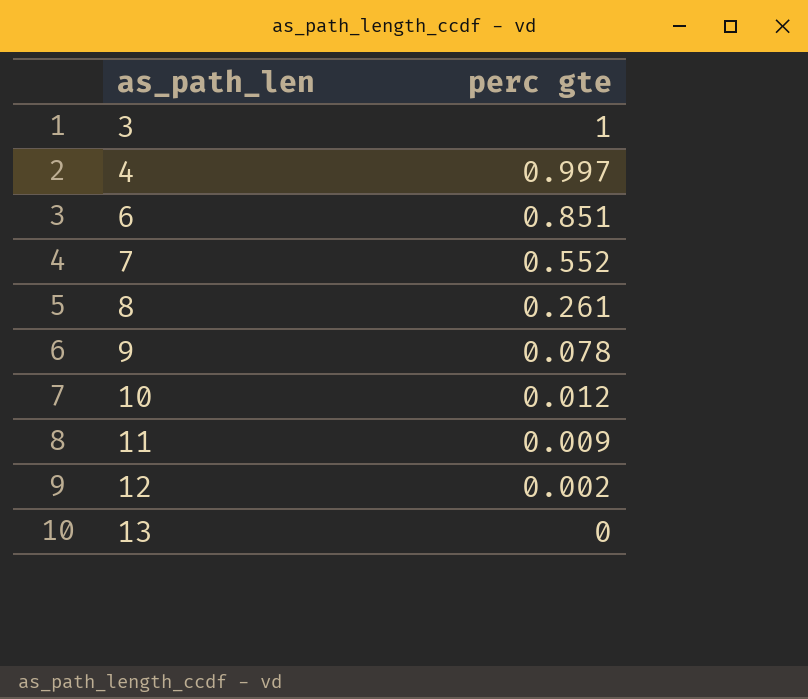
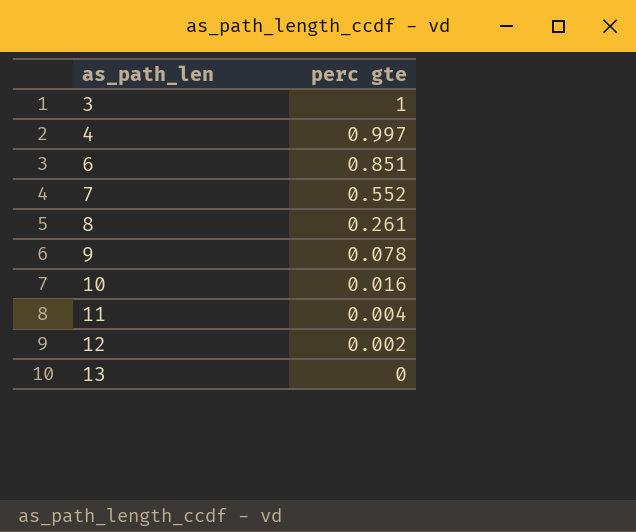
10 | perc gte: 0.012 -> 0.016
11 | perc gte: 0.009 -> 0.004

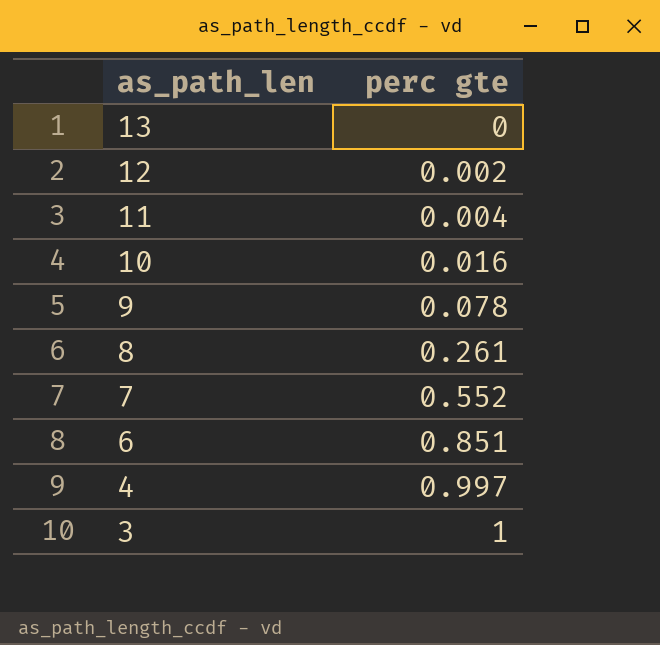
row order: as_path_len ascending -> as_path_len descending

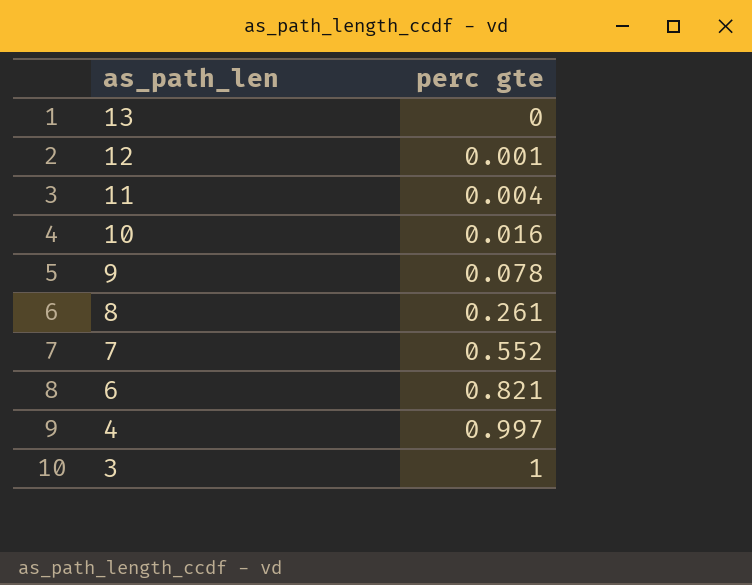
12 | perc gte: 0.002 -> 0.001
6 | perc gte: 0.851 -> 0.821

